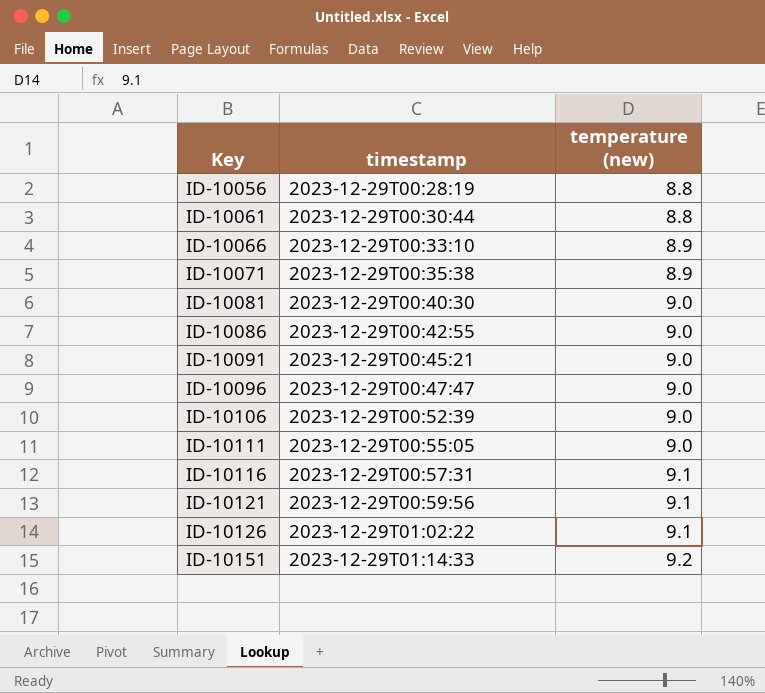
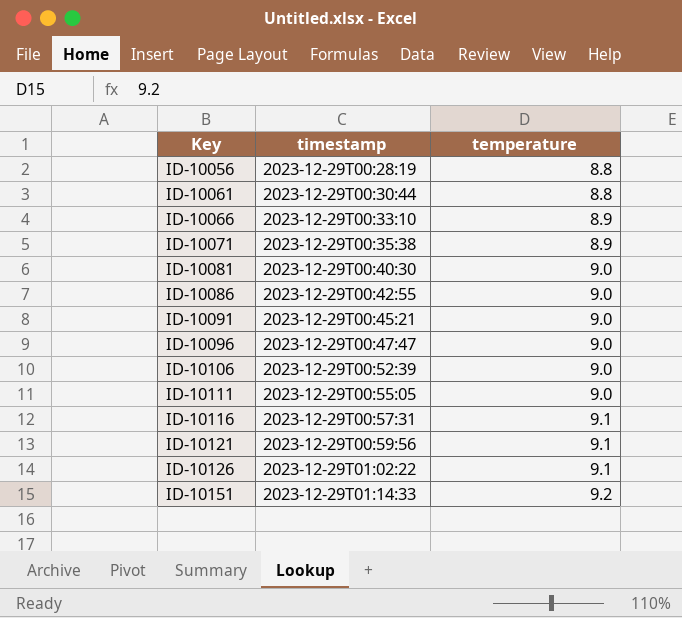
column name: temperature (new) -> temperature

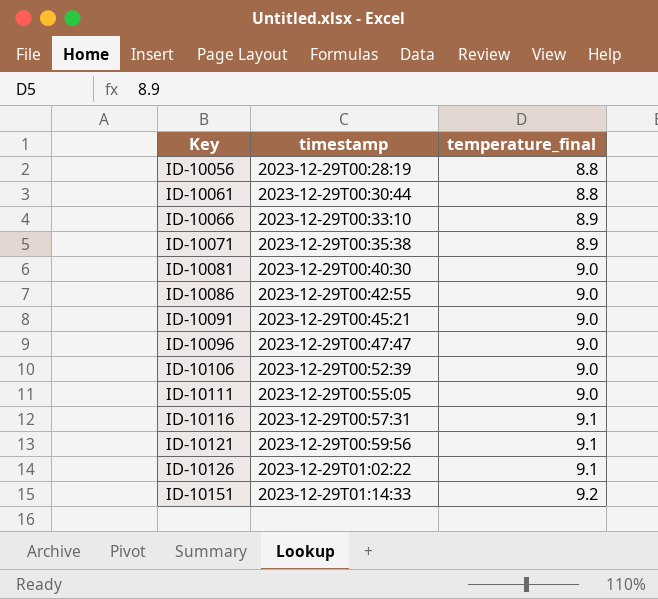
column name: temperature -> temperature_final

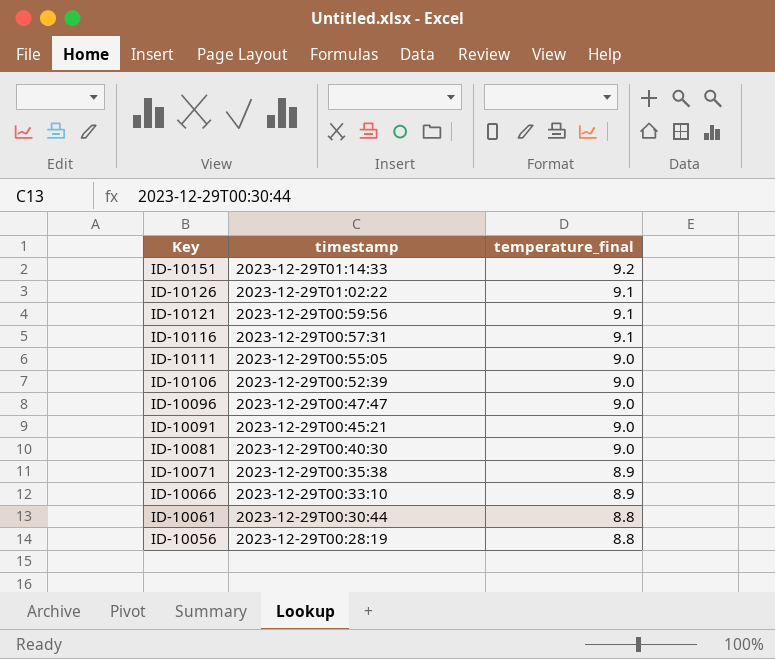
row order: Key ascending -> Key descending
row ID-10086: 2023-12-29T00:42:55 | 9.0 -> none

